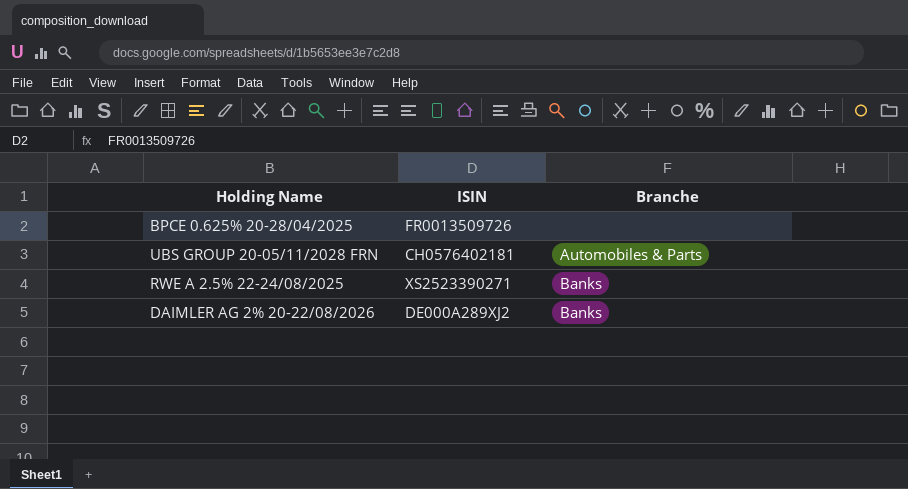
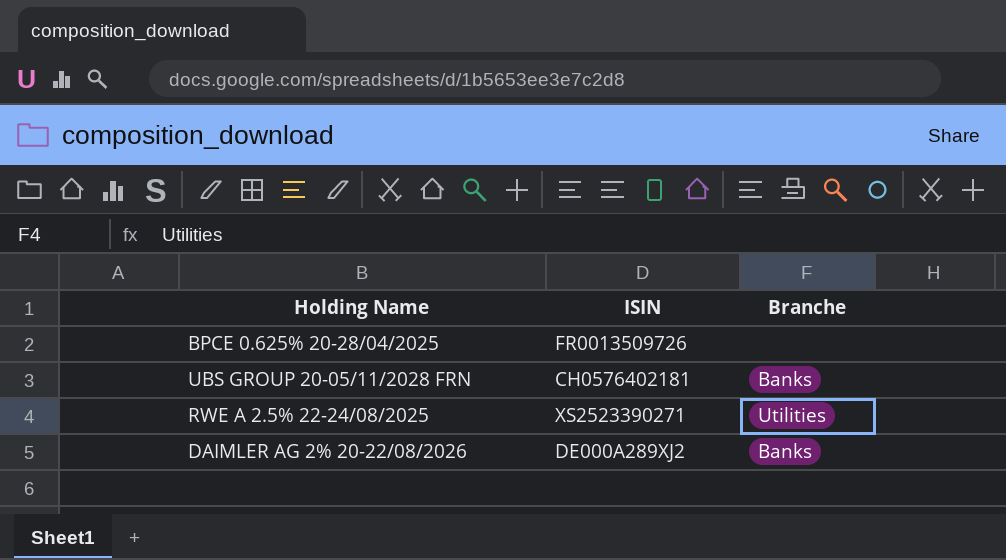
UBS GROUP 20-05/11/2028 FRN | Branche: Automobiles & Parts -> Banks
RWE A 2.5% 22-24/08/2025 | Branche: Banks -> Utilities

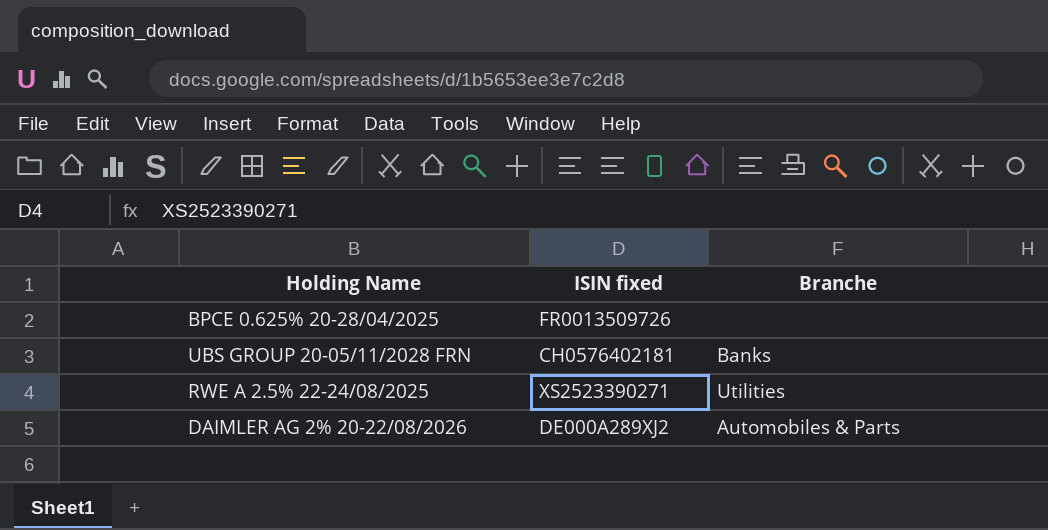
column name: ISIN -> ISIN fixed
DAIMLER AG 2% 20-22/08/2026 | Branche: Banks -> Automobiles & Parts

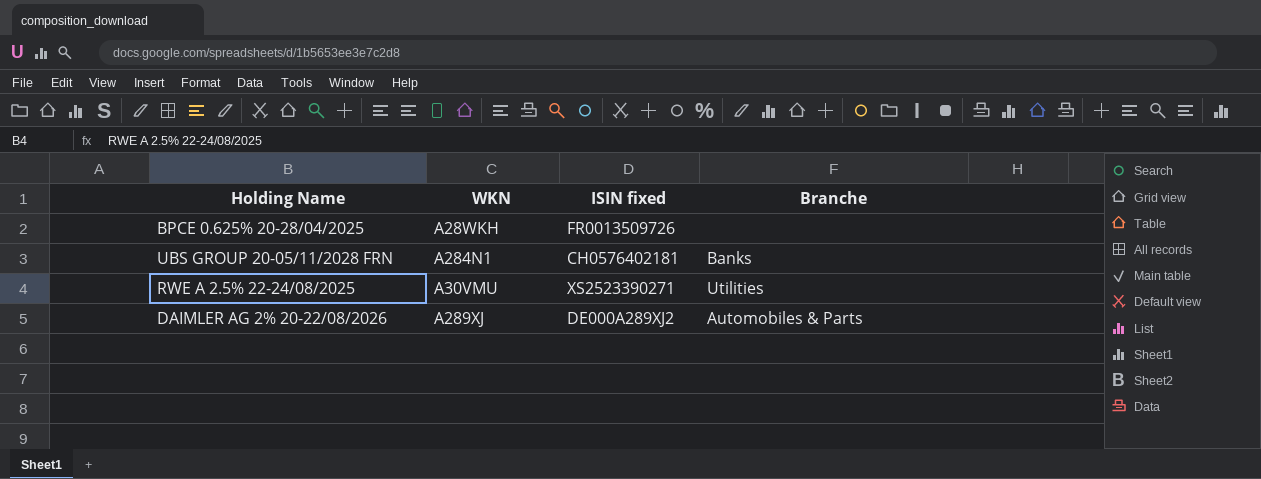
column WKN | position: none -> 2

